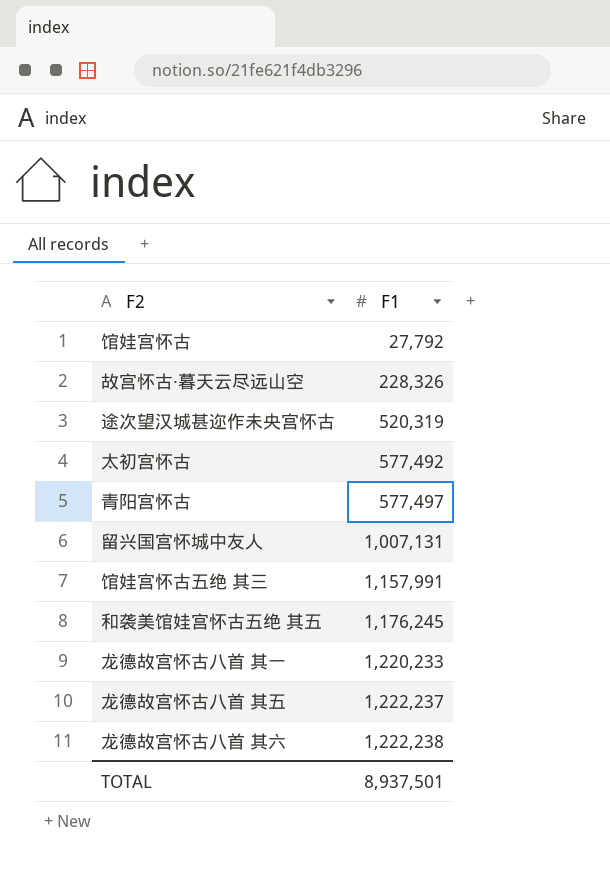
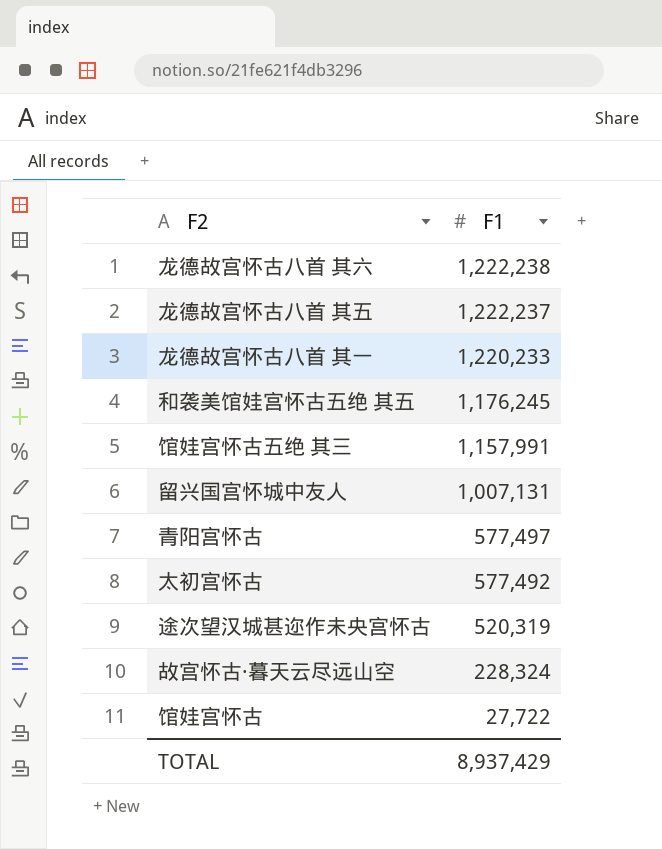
row order: F1 ascending -> F1 descending
故宫怀古·暮天云尽远山空 | F1: 228,326 -> 228,324
馆娃宫怀古 | F1: 27,792 -> 27,722
TOTAL | F1: 8,937,501 -> 8,937,429

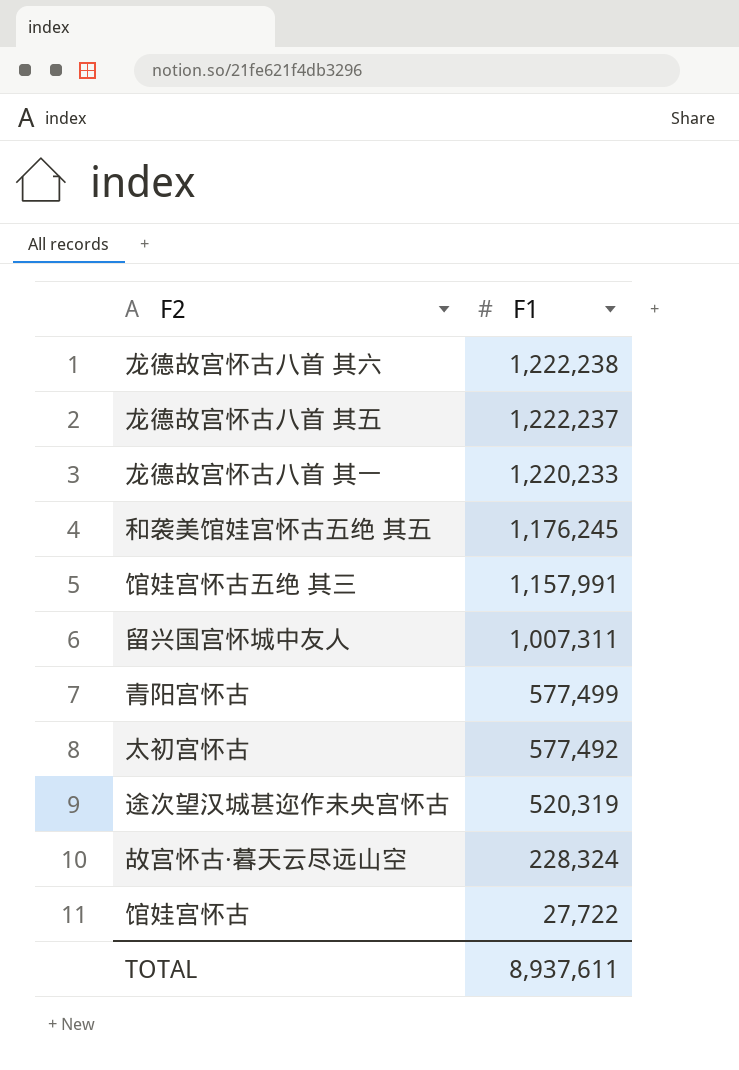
留兴国宫怀城中友人 | F1: 1,007,131 -> 1,007,311
青阳宫怀古 | F1: 577,497 -> 577,499
TOTAL | F1: 8,937,429 -> 8,937,611

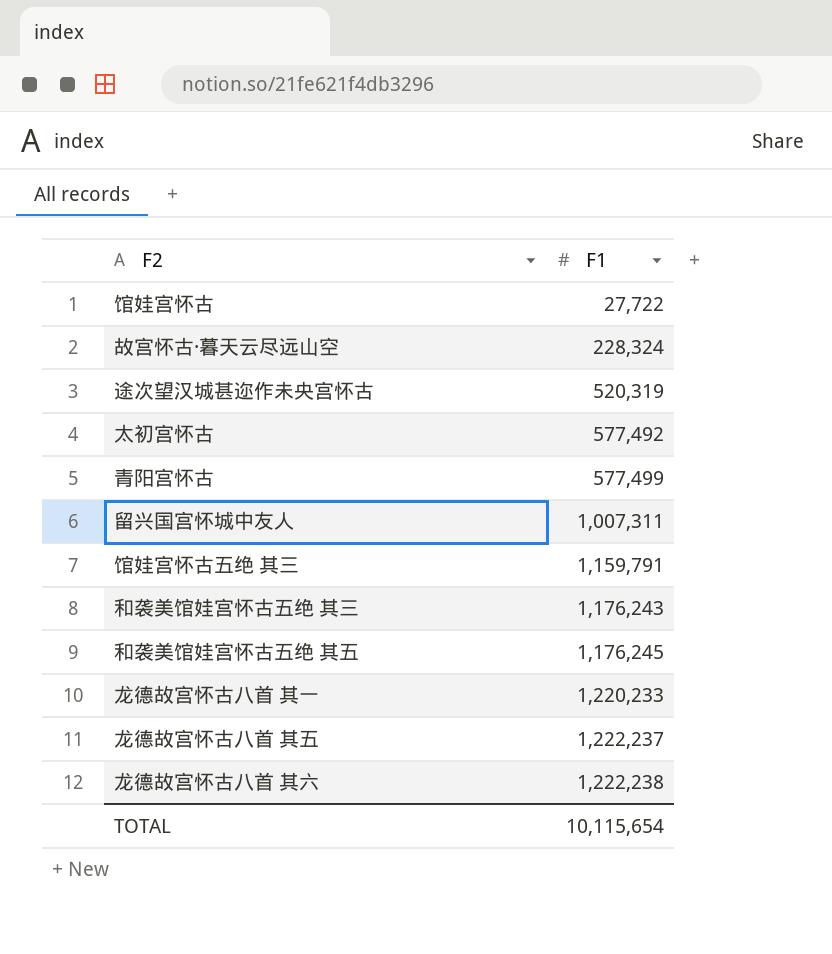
row order: F1 descending -> F1 ascending
馆娃宫怀古五绝 其三 | F1: 1,157,991 -> 1,159,791
row 和袭美馆娃宫怀古五绝 其三: none -> 1,176,243
TOTAL | F1: 8,937,611 -> 10,115,654

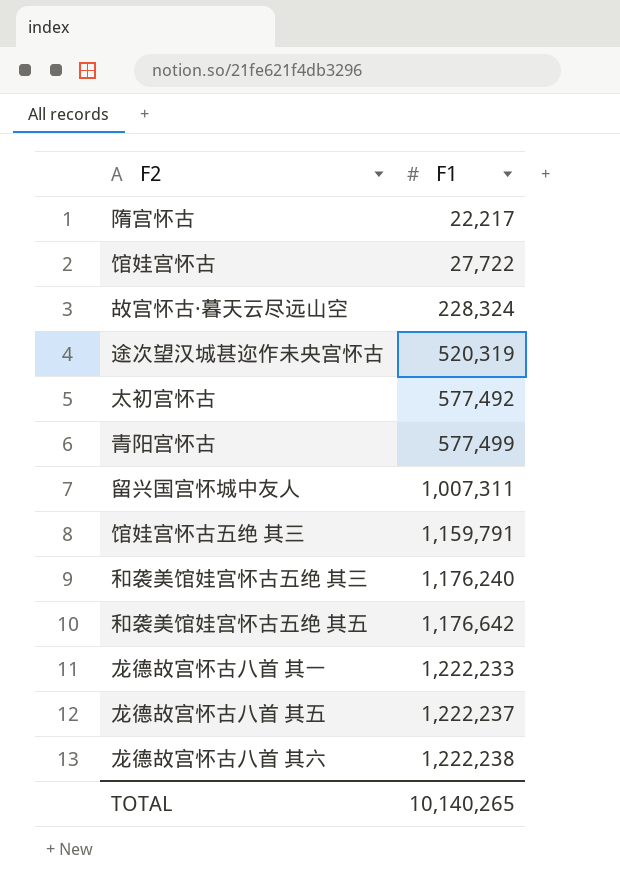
row 隋宫怀古: none -> 22,217
和袭美馆娃宫怀古五绝 其三 | F1: 1,176,243 -> 1,176,240
和袭美馆娃宫怀古五绝 其五 | F1: 1,176,245 -> 1,176,642
龙德故宫怀古八首 其一 | F1: 1,220,233 -> 1,222,233
TOTAL | F1: 10,115,654 -> 10,140,265

